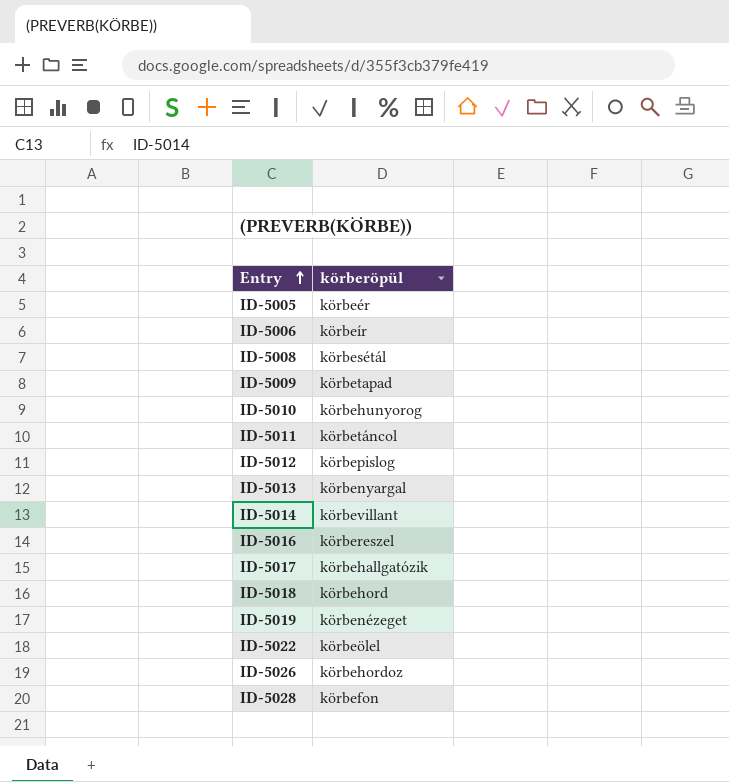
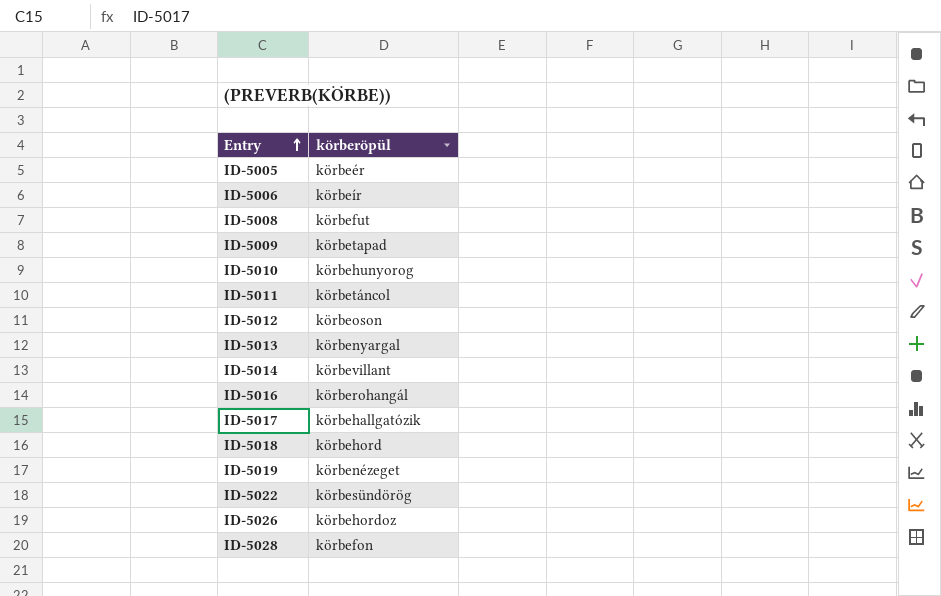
ID-5008 | körberöpül: körbesétál -> körbefut
ID-5012 | körberöpül: körbepislog -> körbeoson
ID-5016 | körberöpül: körbereszel -> körberohangál
ID-5022 | körberöpül: körbeölel -> körbesündörög

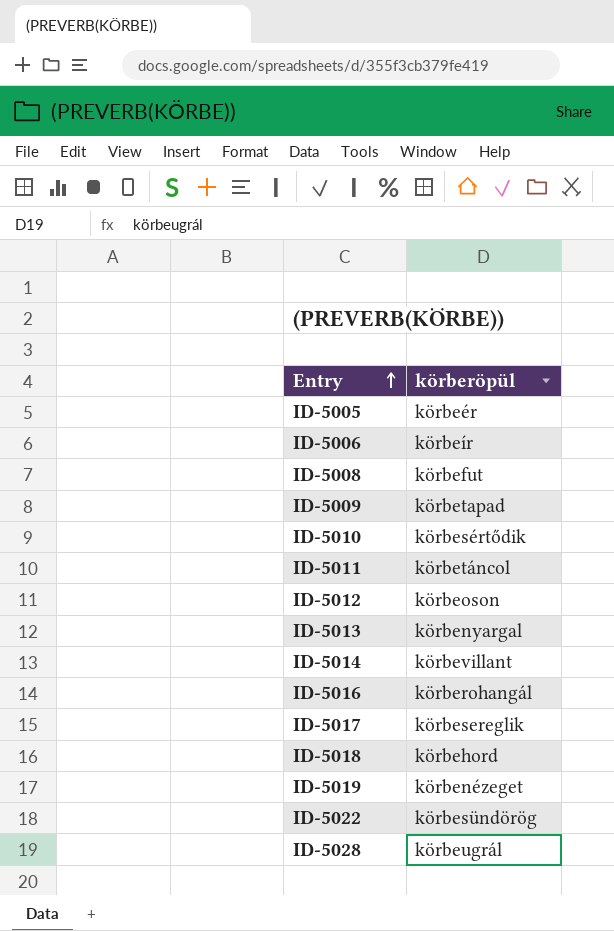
row ID-5026: körbehordoz -> none
ID-5010 | körberöpül: körbehunyorog -> körbesértődik
ID-5017 | körberöpül: körbehallgatózik -> körbesereglik
ID-5028 | körberöpül: körbefon -> körbeugrál

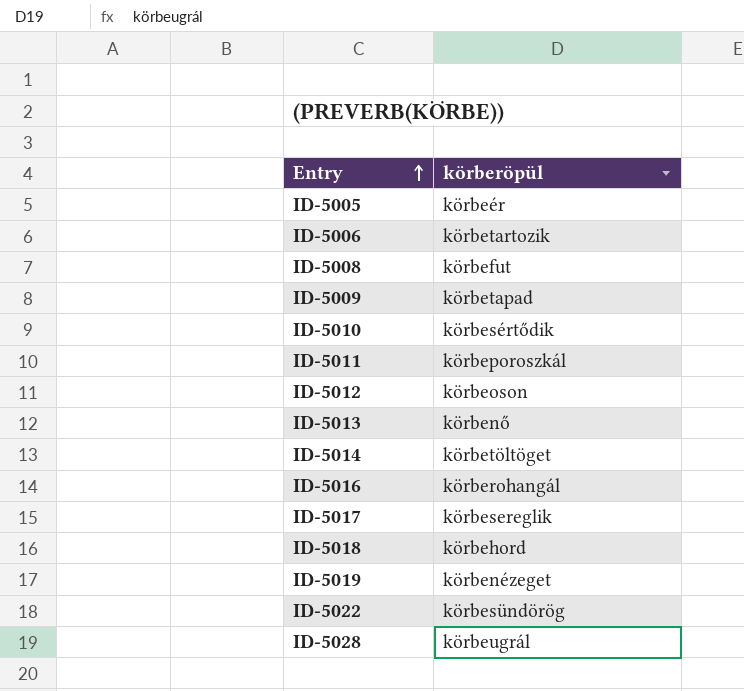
ID-5006 | körberöpül: körbeír -> körbetartozik
ID-5011 | körberöpül: körbetáncol -> körbeporoszkál
ID-5013 | körberöpül: körbenyargal -> körbenő
ID-5014 | körberöpül: körbevillant -> körbetöltöget

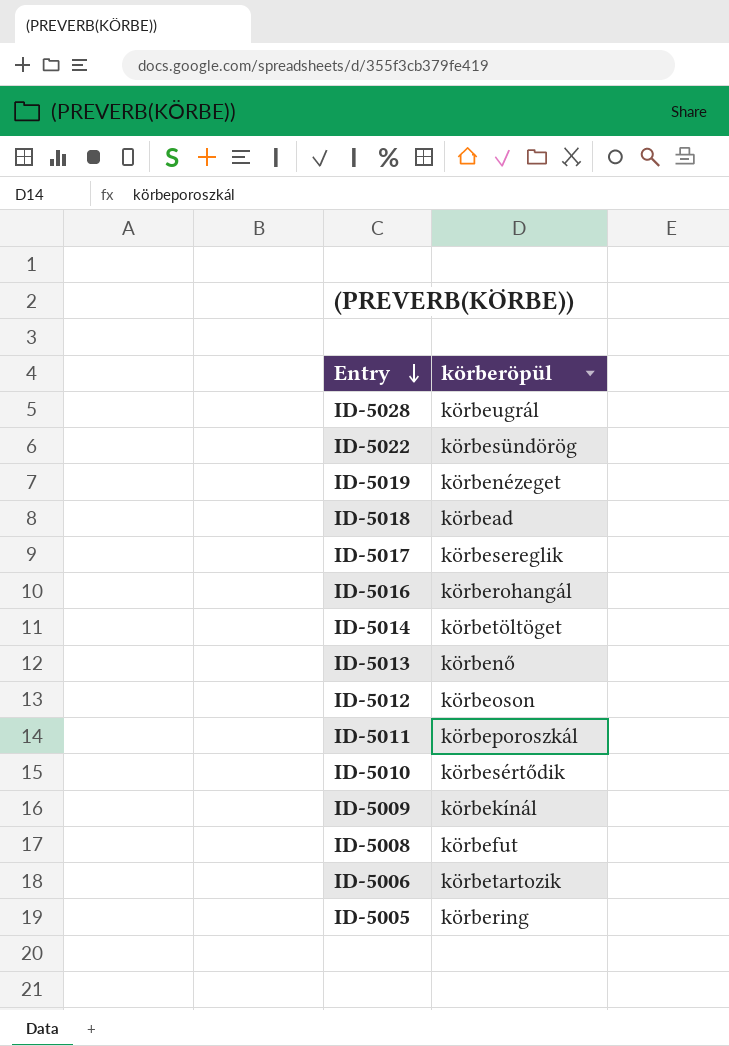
row order: Entry ascending -> Entry descending
ID-5018 | körberöpül: körbehord -> körbead
ID-5009 | körberöpül: körbetapad -> körbekínál
ID-5005 | körberöpül: körbeér -> körbering

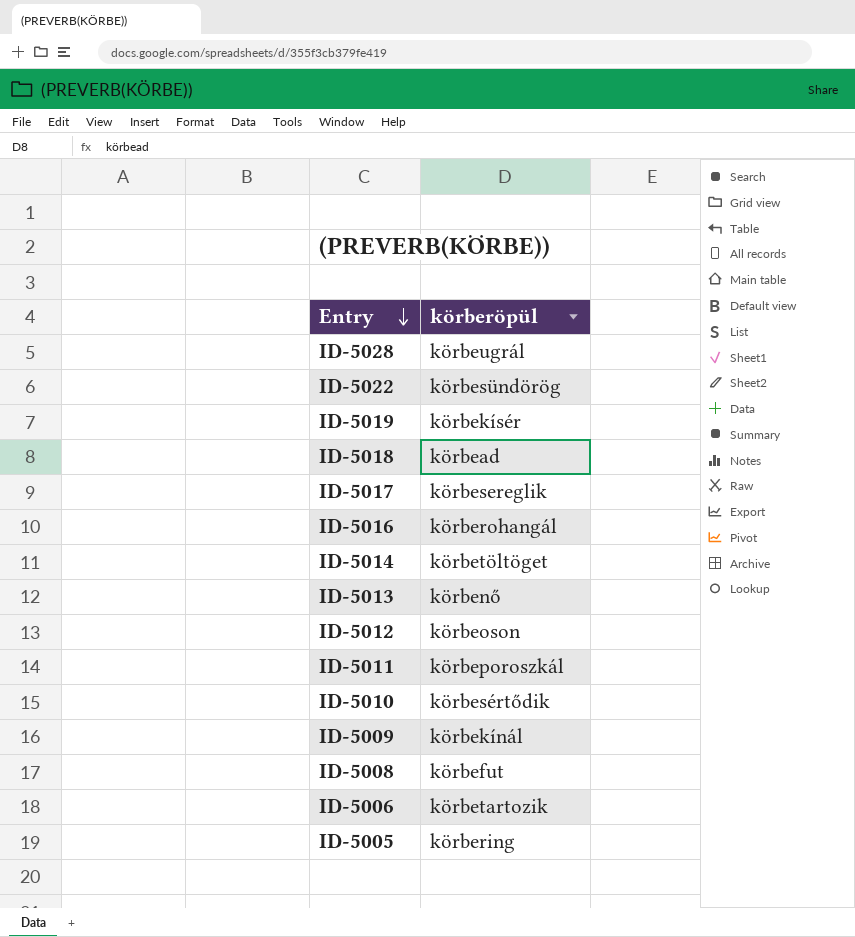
ID-5019 | körberöpül: körbenézeget -> körbekísér

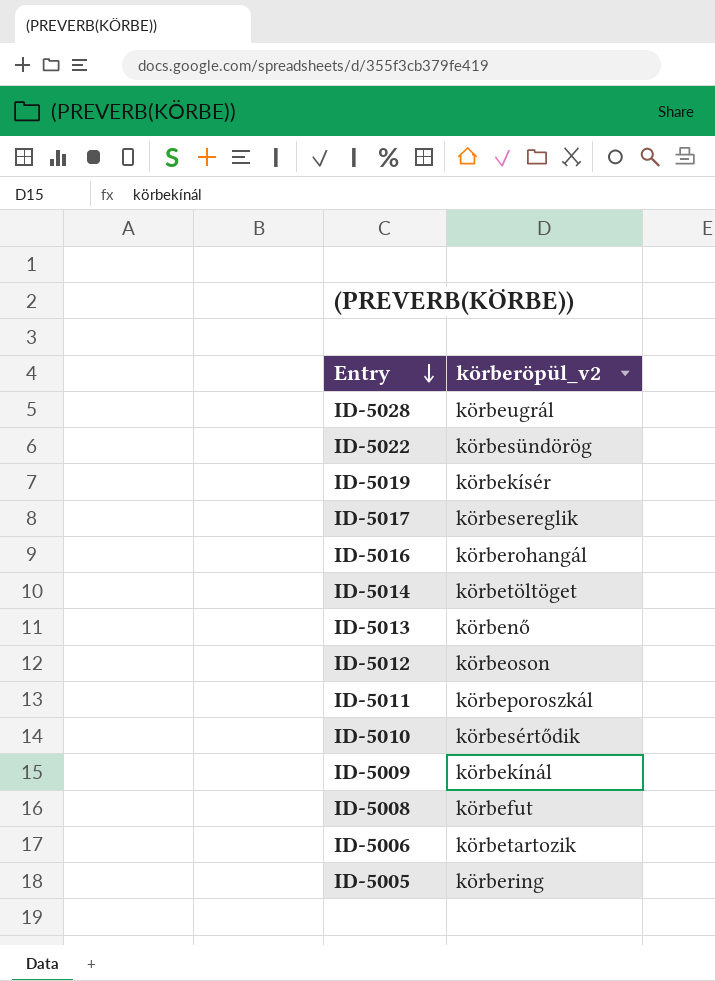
column name: körberöpül -> körberöpül_v2
row ID-5018: körbead -> none

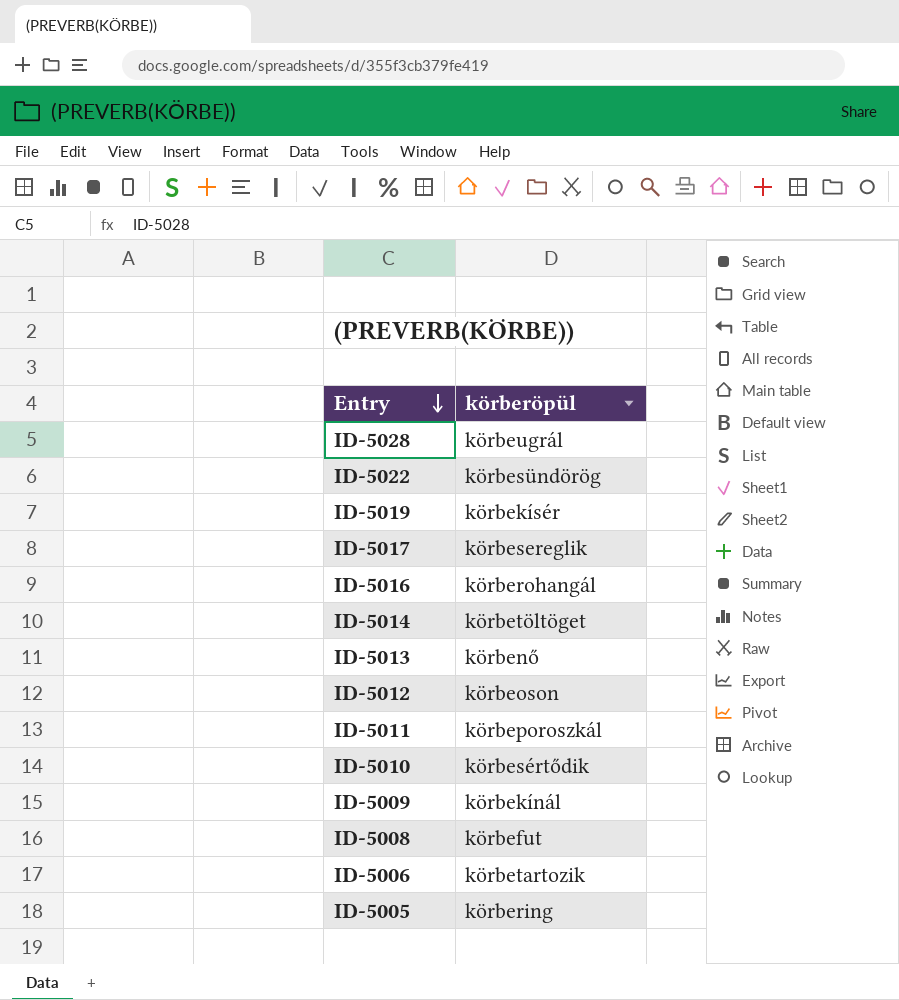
column name: körberöpül_v2 -> körberöpül

